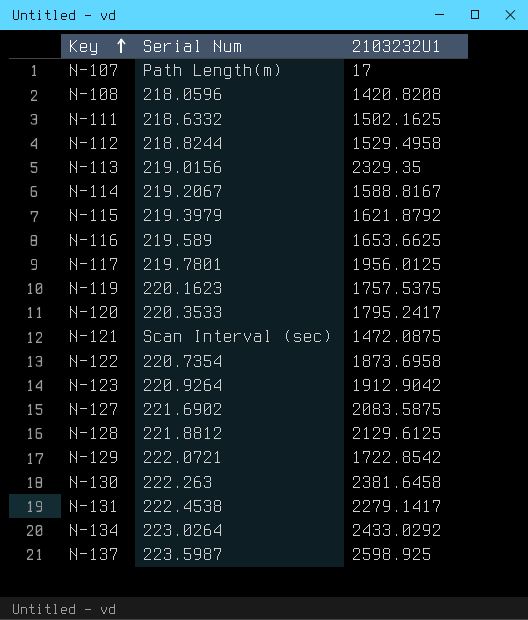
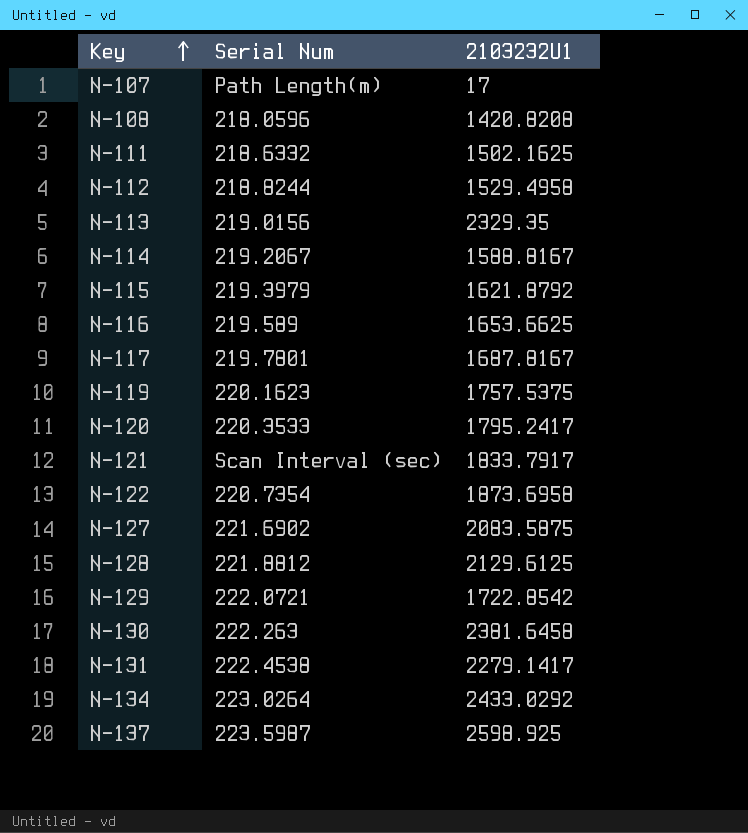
row N-123: 220.9264 | 1912.9042 -> none
N-117 | 2103232U1: 1956.0125 -> 1687.8167
N-121 | 2103232U1: 1472.0875 -> 1833.7917

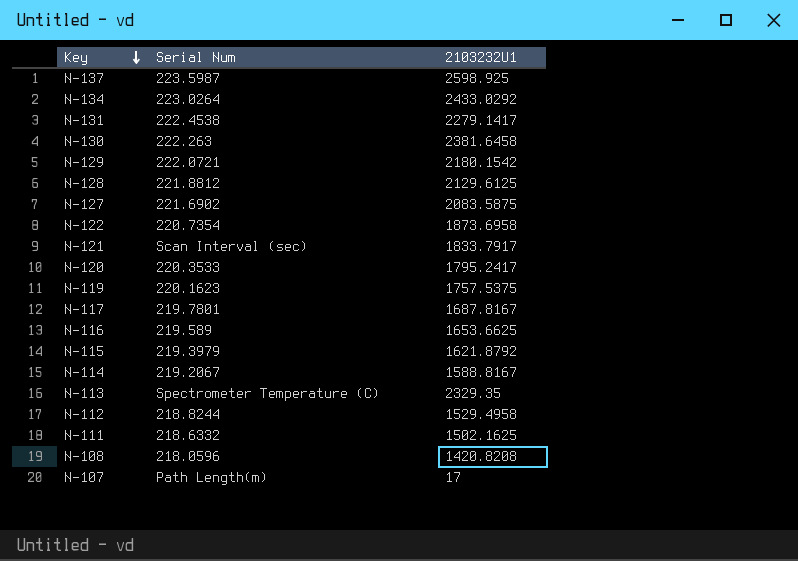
row order: Key ascending -> Key descending
N-129 | 2103232U1: 1722.8542 -> 2180.1542
N-113 | Serial Num: 219.0156 -> Spectrometer Temperature (C)

